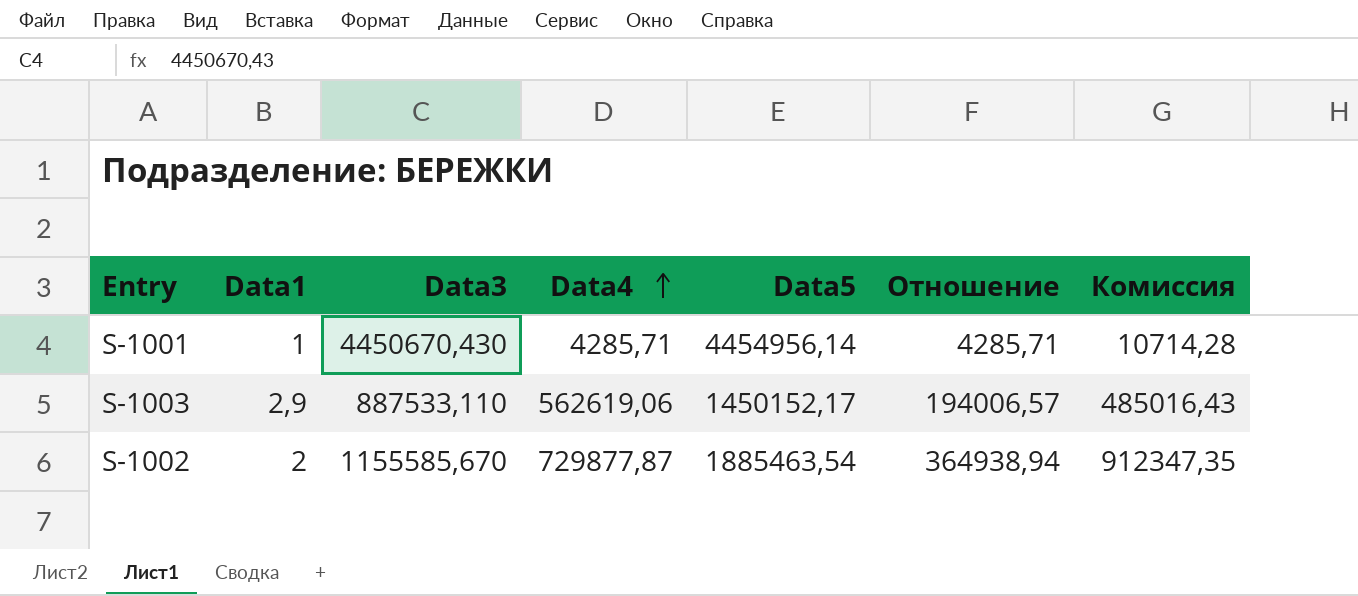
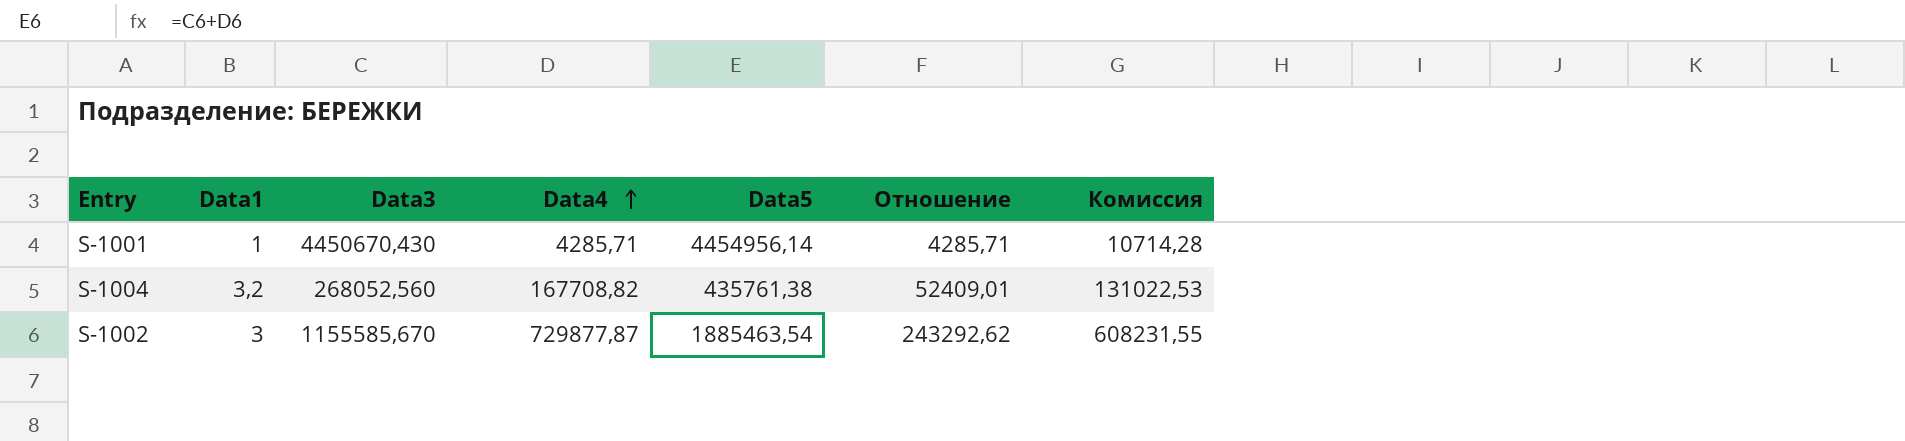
row S-1003: 2,9 | 887533,110 | 562619,06 | 1450152,17 | 194006,57 | 485016,43 -> none
row S-1004: none -> 3,2 | 268052,560 | 167708,82 | 435761,38 | 52409,01 | 131022,53
S-1002 | Data1: 2 -> 3
S-1002 | Отношение: 364938,94 -> 243292,62
S-1002 | Комиссия: 912347,35 -> 608231,55

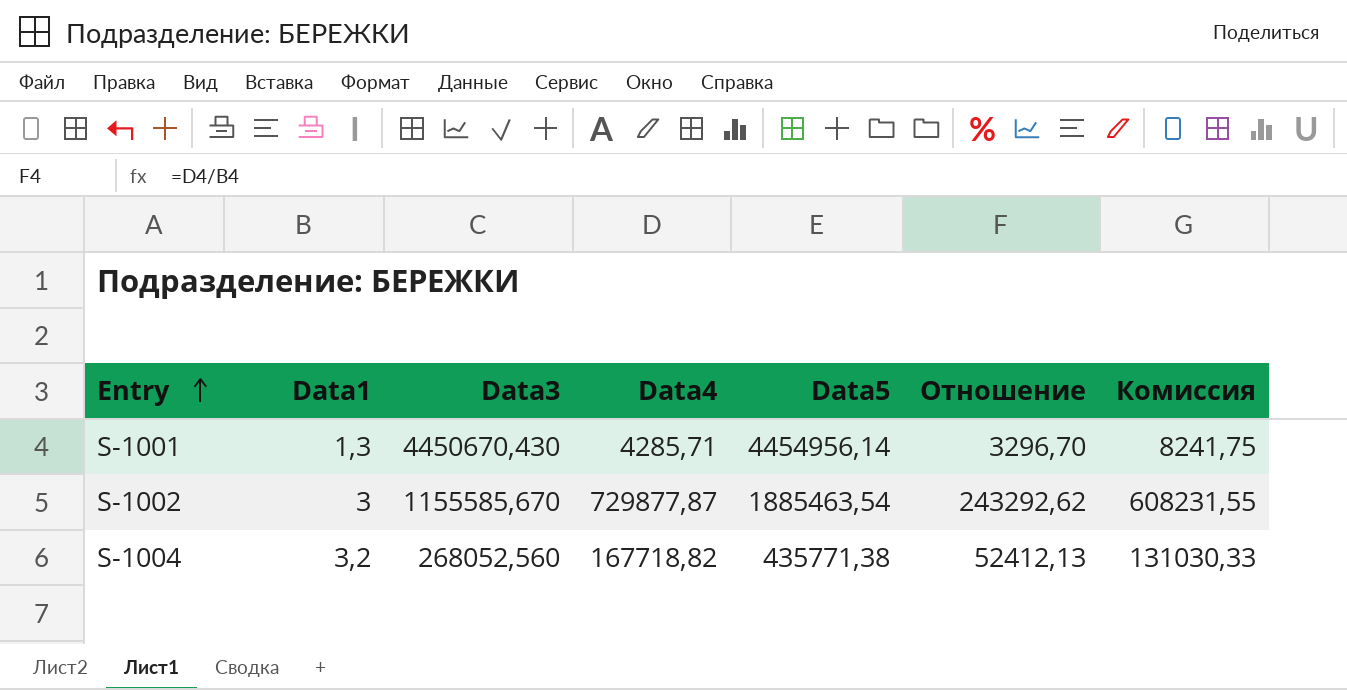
row order: Data4 ascending -> Entry ascending
S-1001 | Data1: 1 -> 1,3
S-1001 | Отношение: 4285,71 -> 3296,70
S-1001 | Комиссия: 10714,28 -> 8241,75
S-1004 | Data4: 167708,82 -> 167718,82
S-1004 | Data5: 435761,38 -> 435771,38
S-1004 | Отношение: 52409,01 -> 52412,13
S-1004 | Комиссия: 131022,53 -> 131030,33

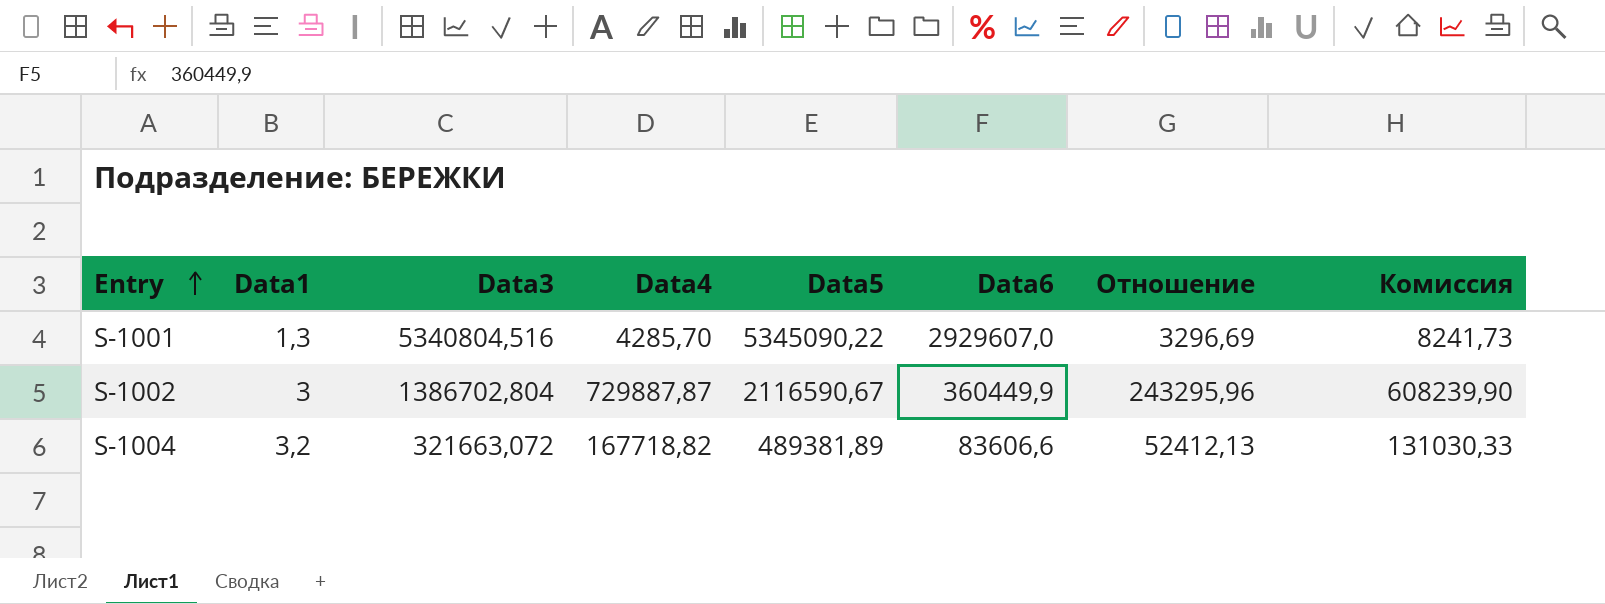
column Data6 | position: none -> 6
S-1001 | Data3: 4450670,430 -> 5340804,516
S-1001 | Data4: 4285,71 -> 4285,70
S-1001 | Data5: 4454956,14 -> 5345090,22
S-1001 | Отношение: 3296,70 -> 3296,69
S-1001 | Комиссия: 8241,75 -> 8241,73
S-1002 | Data3: 1155585,670 -> 1386702,804
S-1002 | Data4: 729877,87 -> 729887,87
S-1002 | Data5: 1885463,54 -> 2116590,67
S-1002 | Отношение: 243292,62 -> 243295,96
S-1002 | Комиссия: 608231,55 -> 608239,90
S-1004 | Data3: 268052,560 -> 321663,072
S-1004 | Data5: 435771,38 -> 489381,89

